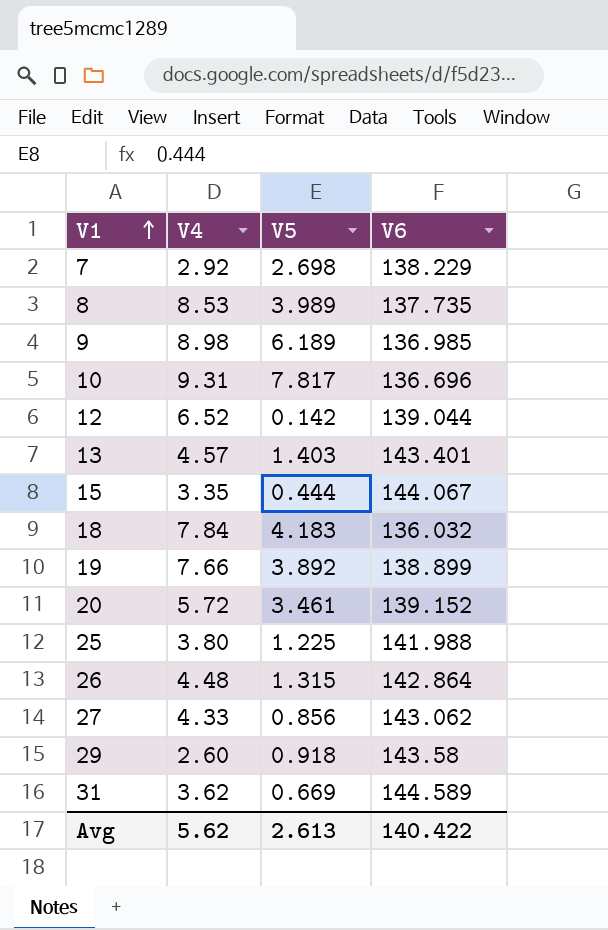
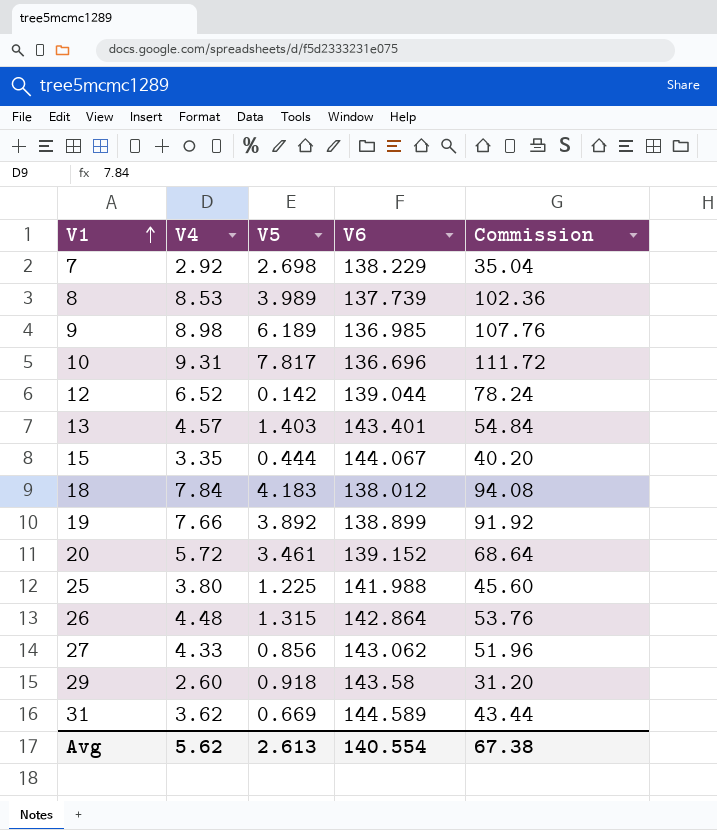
column Commission | formula: none -> [V4] * 12
8 | V6: 137.735 -> 137.739
18 | V6: 136.032 -> 138.012
Avg | V6: 140.422 -> 140.554

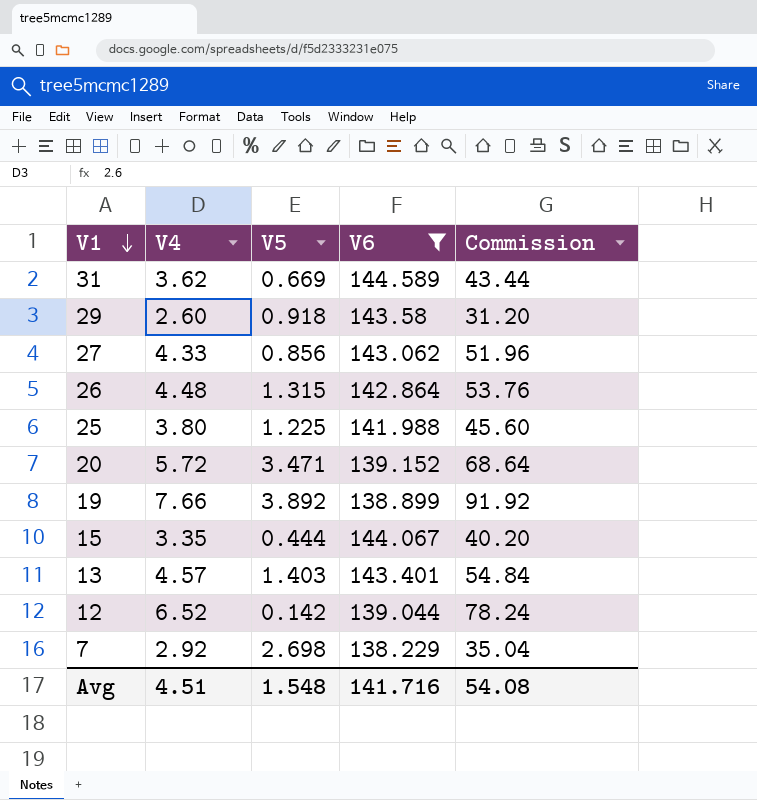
filter: none -> V6 >= 138.229
row order: V1 ascending -> V1 descending
20 | V5: 3.461 -> 3.471
Avg | V4: 5.62 -> 4.51
Avg | V5: 2.613 -> 1.548
Avg | V6: 140.554 -> 141.716
Avg | Commission: 67.38 -> 54.08

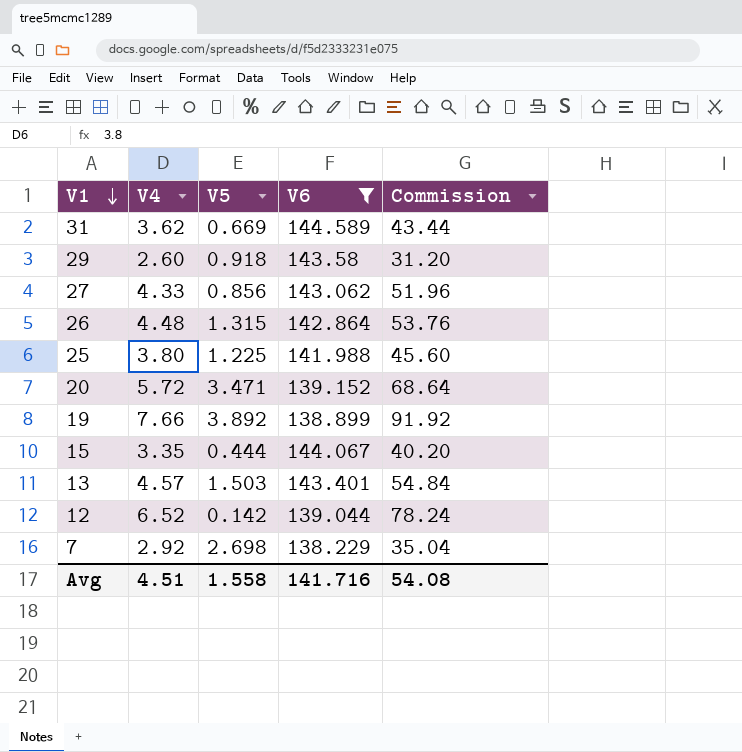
13 | V5: 1.403 -> 1.503
Avg | V5: 1.548 -> 1.558

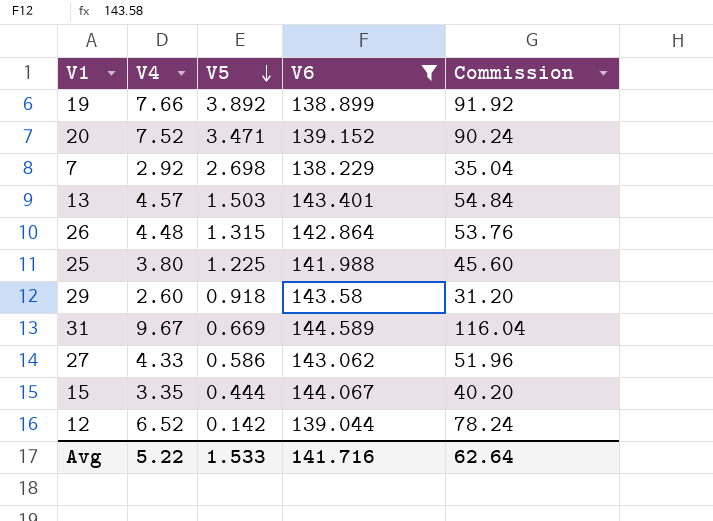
row order: V1 descending -> V5 descending
20 | V4: 5.72 -> 7.52
20 | Commission: 68.64 -> 90.24
31 | V4: 3.62 -> 9.67
31 | Commission: 43.44 -> 116.04
27 | V5: 0.856 -> 0.586
Avg | V4: 4.51 -> 5.22
Avg | V5: 1.558 -> 1.533
Avg | Commission: 54.08 -> 62.64

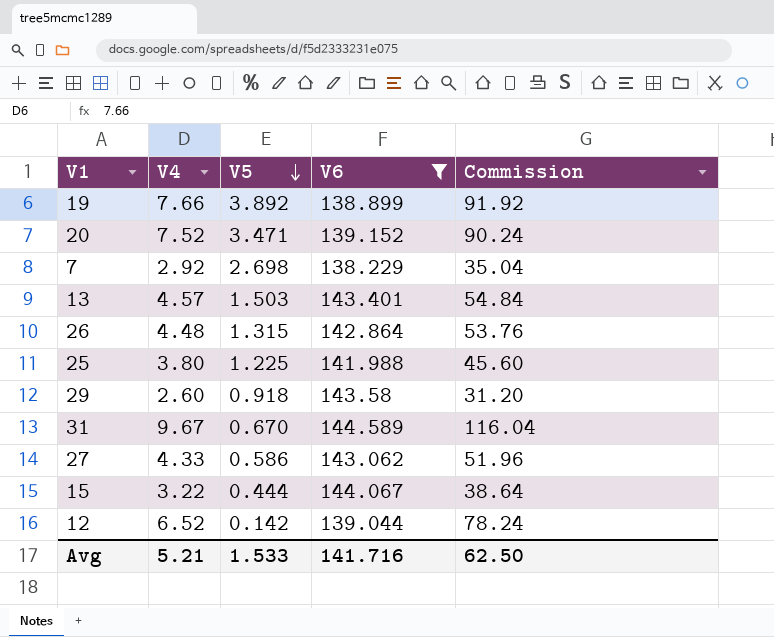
31 | V5: 0.669 -> 0.670
15 | V4: 3.35 -> 3.22
15 | Commission: 40.20 -> 38.64
Avg | V4: 5.22 -> 5.21
Avg | Commission: 62.64 -> 62.50

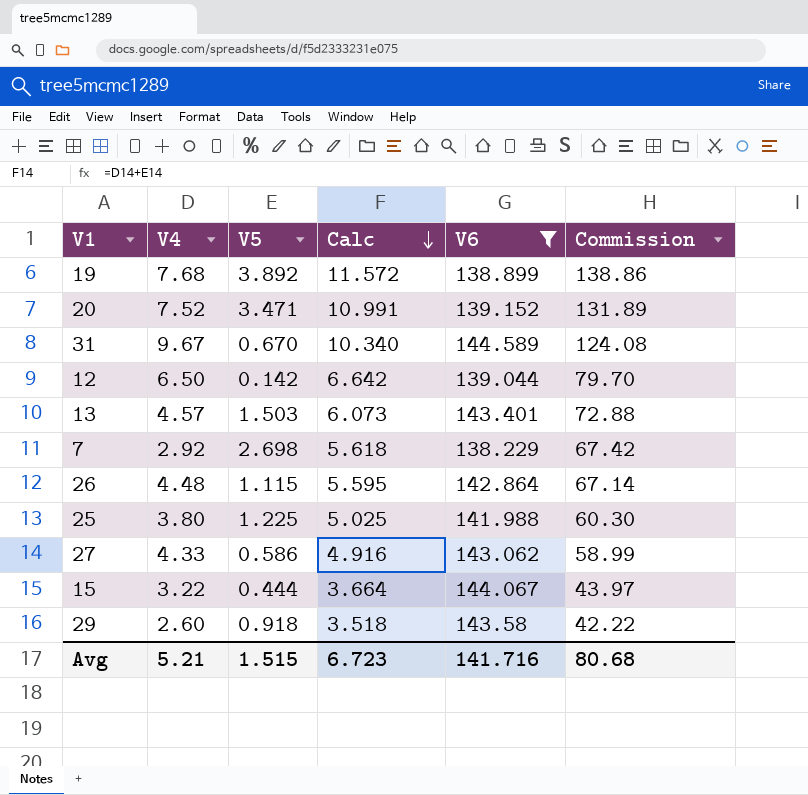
row order: V5 descending -> Calc descending
column Calc | formula: none -> [V4] + [V5]
column Commission | formula: [V4] * 12 -> [Calc] * 12
19 | V4: 7.66 -> 7.68
12 | V4: 6.52 -> 6.50
26 | V5: 1.315 -> 1.115
Avg | V5: 1.533 -> 1.515
Avg | Commission: 62.50 -> 80.68

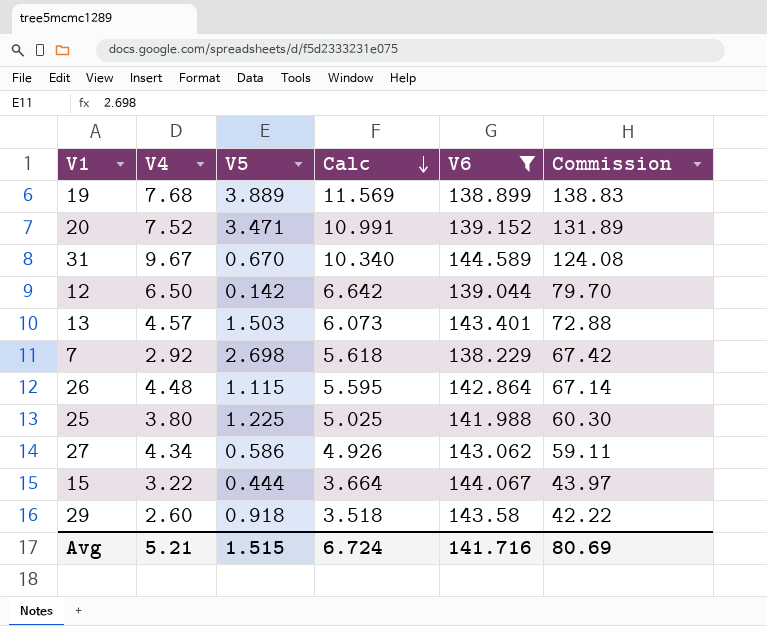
19 | V5: 3.892 -> 3.889
19 | Calc: 11.572 -> 11.569
19 | Commission: 138.86 -> 138.83
27 | V4: 4.33 -> 4.34
27 | Calc: 4.916 -> 4.926
27 | Commission: 58.99 -> 59.11
Avg | Calc: 6.723 -> 6.724
Avg | Commission: 80.68 -> 80.69

